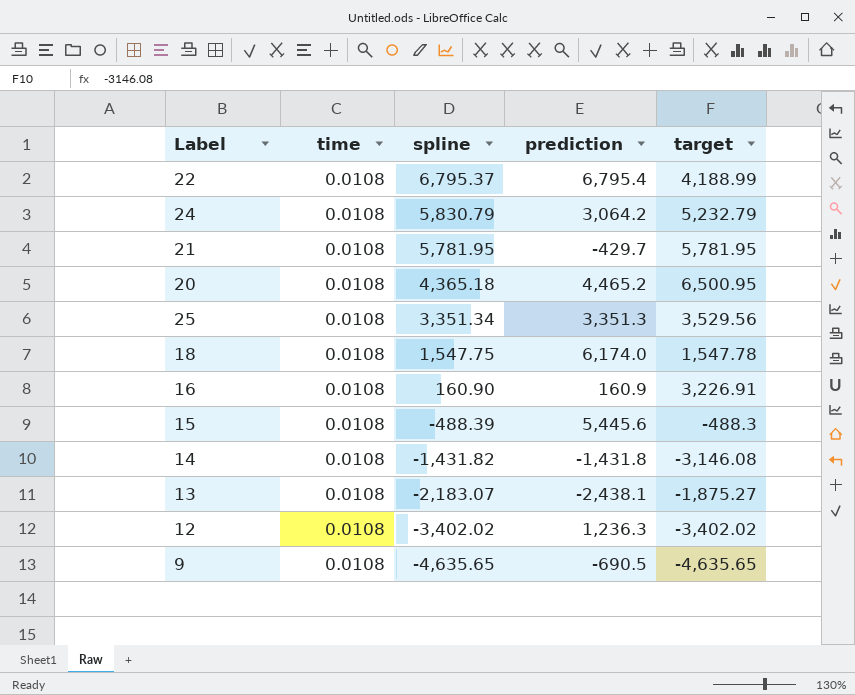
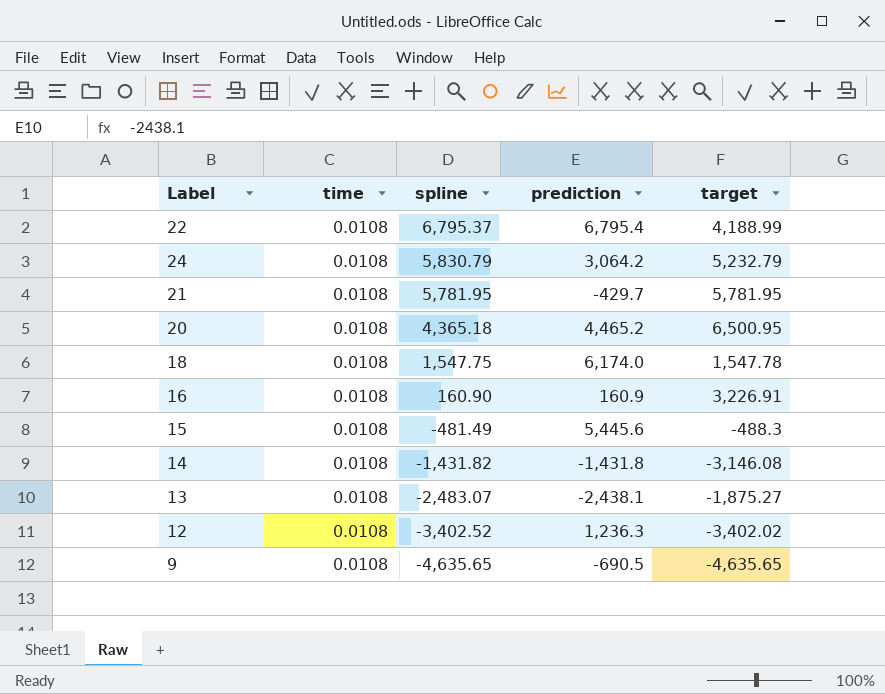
row 25: 0.0108 | 3,351.34 | 3,351.3 | 3,529.56 -> none
15 | spline: -488.39 -> -481.49
13 | spline: -2,183.07 -> -2,483.07
12 | spline: -3,402.02 -> -3,402.52

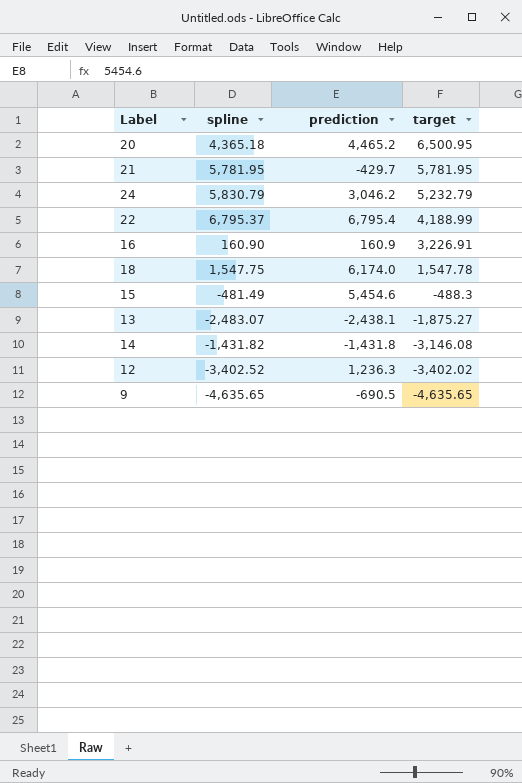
row order: spline descending -> target descending
column time | position: 2 -> none
24 | prediction: 3,064.2 -> 3,046.2
15 | prediction: 5,445.6 -> 5,454.6

